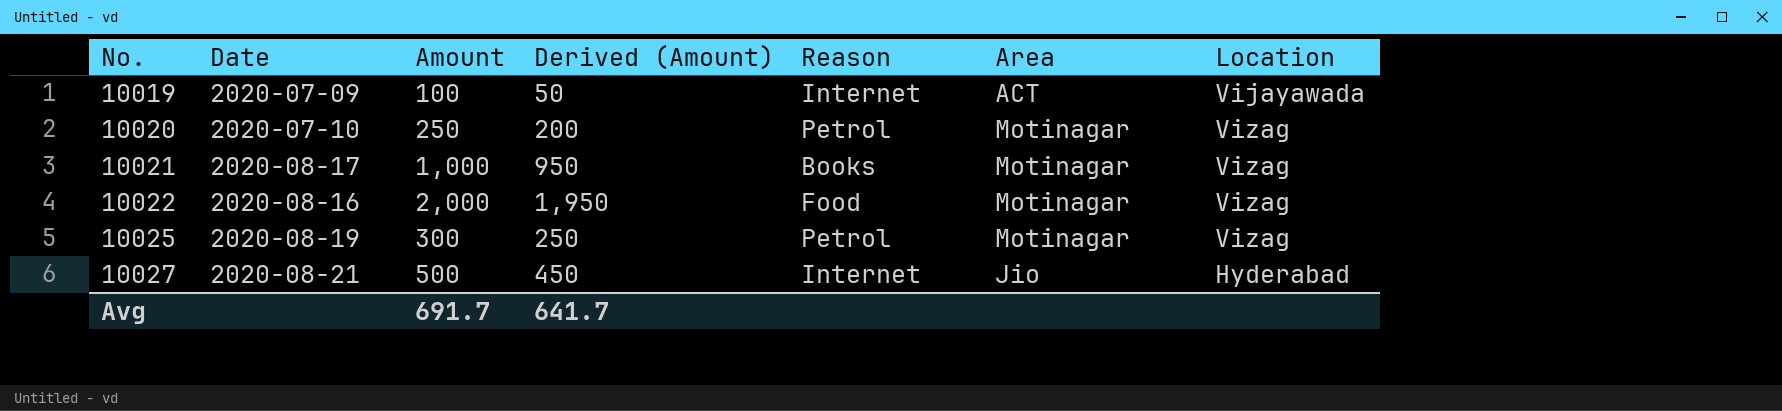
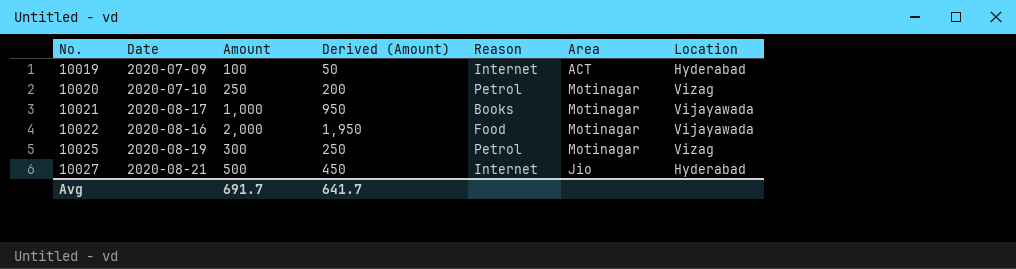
10019 | Location: Vijayawada -> Hyderabad
10021 | Location: Vizag -> Vijayawada
10022 | Location: Vizag -> Vijayawada

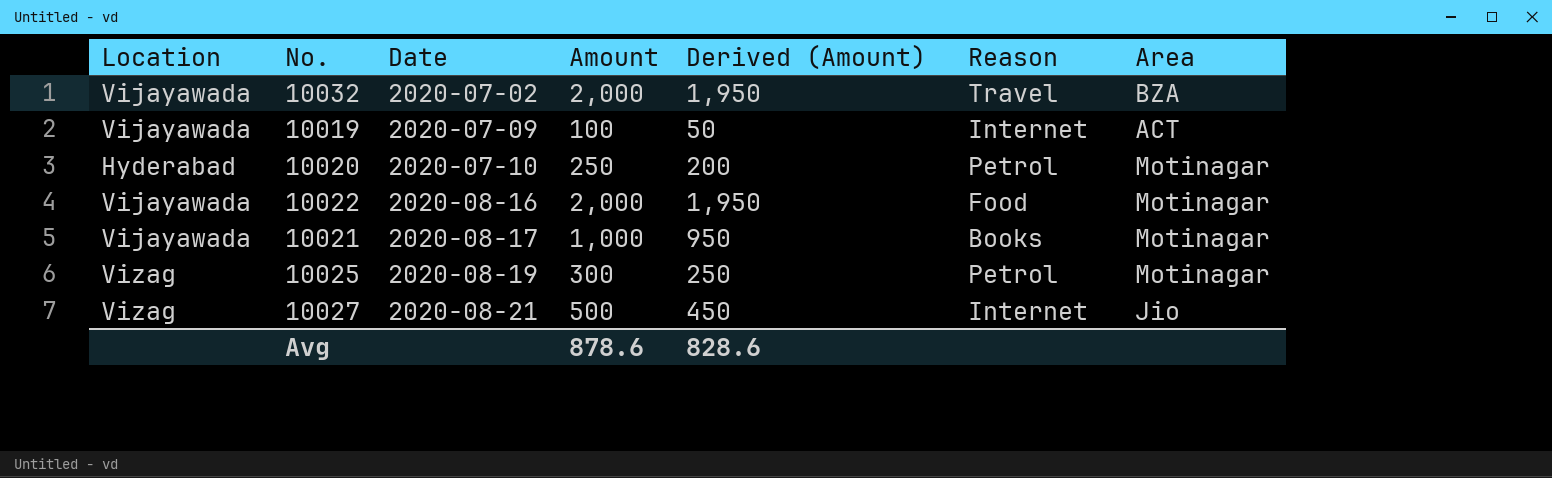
row order: No. ascending -> Date ascending
column Location | position: 7 -> 1
row 10032: none -> Vijayawada | 2020-07-02 | 2,000 | 1,950 | Travel | BZA
10019 | Location: Hyderabad -> Vijayawada
10020 | Location: Vizag -> Hyderabad
10027 | Location: Hyderabad -> Vizag
Avg | Amount: 691.7 -> 878.6
Avg | Derived (Amount): 641.7 -> 828.6

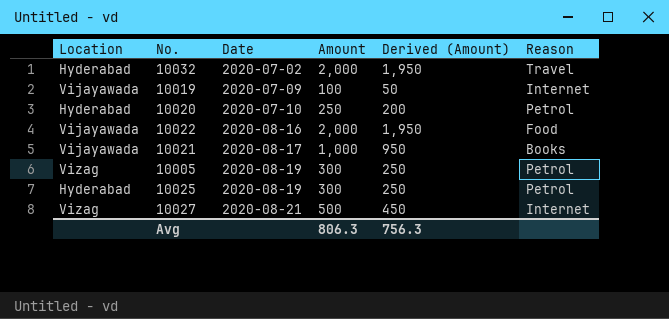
column Area | position: 7 -> none
10032 | Location: Vijayawada -> Hyderabad
row 10005: none -> Vizag | 2020-08-19 | 300 | 250 | Petrol
10025 | Location: Vizag -> Hyderabad
Avg | Amount: 878.6 -> 806.3
Avg | Derived (Amount): 828.6 -> 756.3

